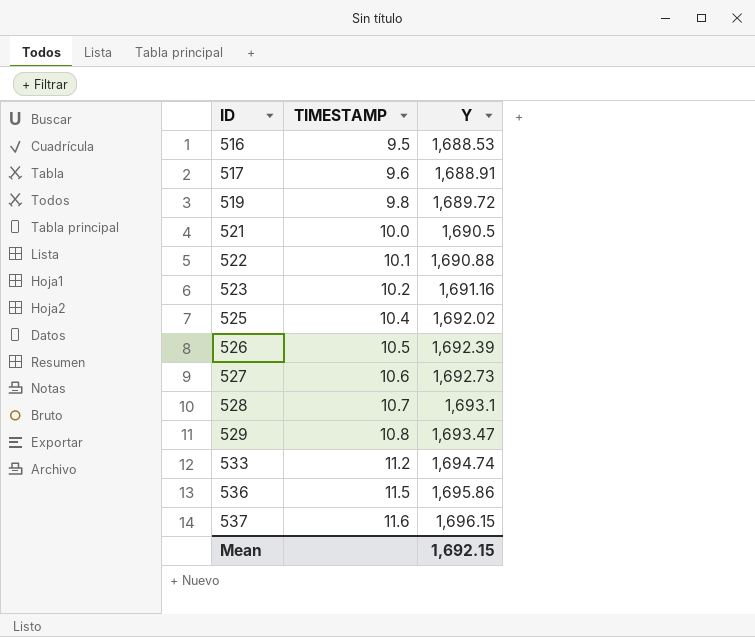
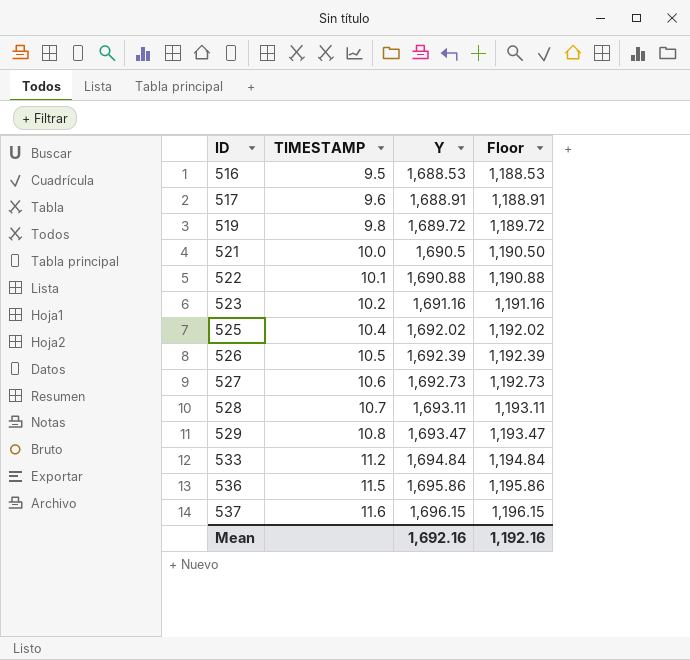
column Floor | formula: none -> [Y] - 500
528 | Y: 1,693.1 -> 1,693.11
533 | Y: 1,694.74 -> 1,694.84
Mean | Y: 1,692.15 -> 1,692.16

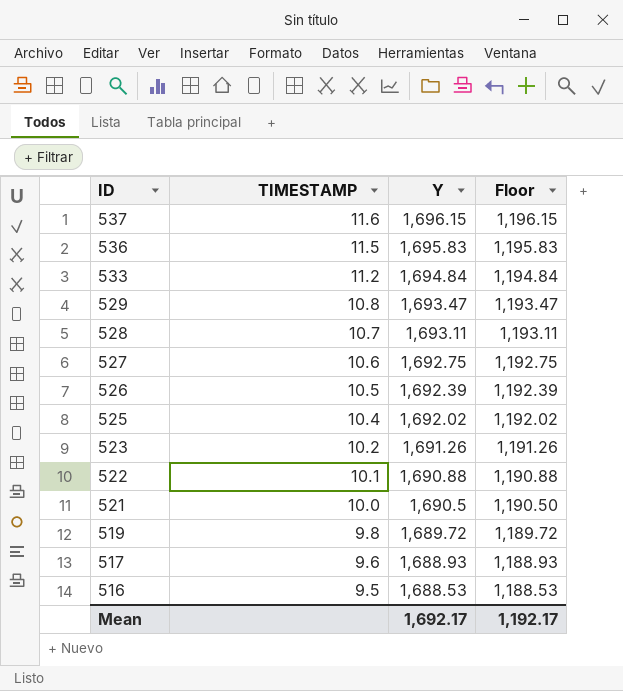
row order: ID ascending -> ID descending
536 | Y: 1,695.86 -> 1,695.83
536 | Floor: 1,195.86 -> 1,195.83
527 | Y: 1,692.73 -> 1,692.75
527 | Floor: 1,192.73 -> 1,192.75
523 | Y: 1,691.16 -> 1,691.26
523 | Floor: 1,191.16 -> 1,191.26
517 | Y: 1,688.91 -> 1,688.93
517 | Floor: 1,188.91 -> 1,188.93
Mean | Y: 1,692.16 -> 1,692.17
Mean | Floor: 1,192.16 -> 1,192.17

